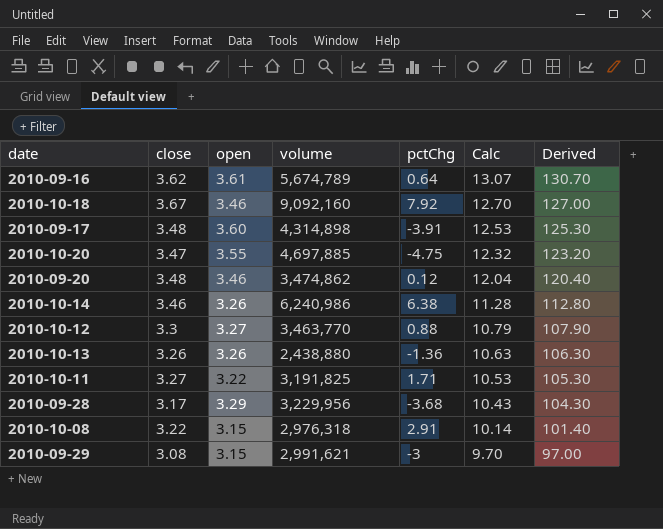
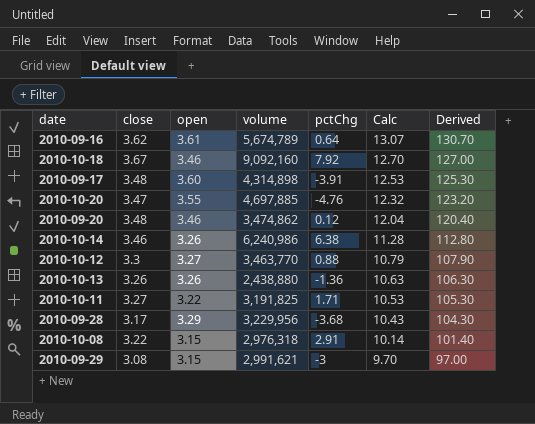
2010-10-20 | pctChg: -4.75 -> -4.76

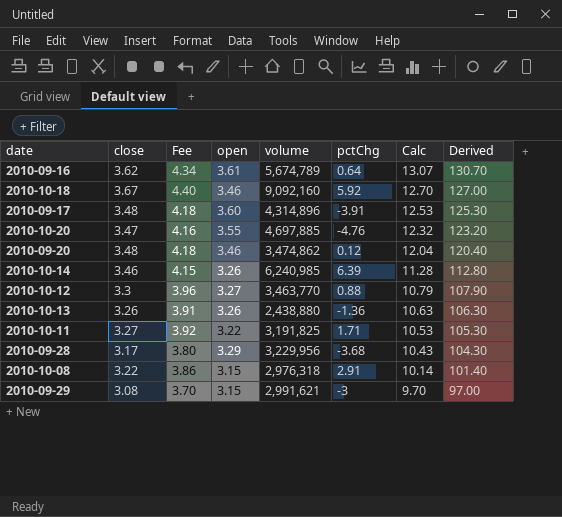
column Fee | formula: none -> [close] * 1.2
2010-10-18 | pctChg: 7.92 -> 5.92
2010-09-17 | volume: 4,314,898 -> 4,314,896
2010-10-14 | volume: 6,240,986 -> 6,240,985
2010-10-14 | pctChg: 6.38 -> 6.39

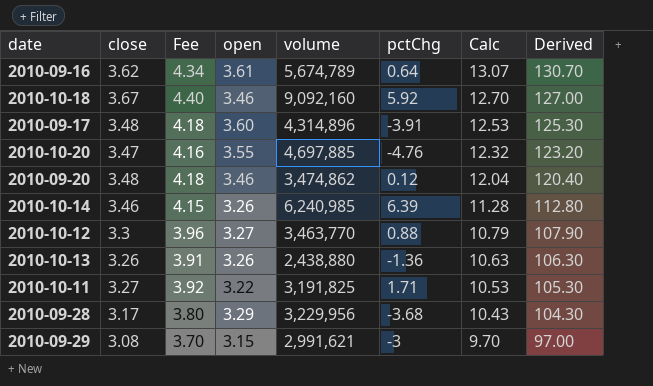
row 2010-10-08: 3.22 | 3.86 | 3.15 | 2,976,318 | 2.91 | 10.14 | 101.40 -> none

